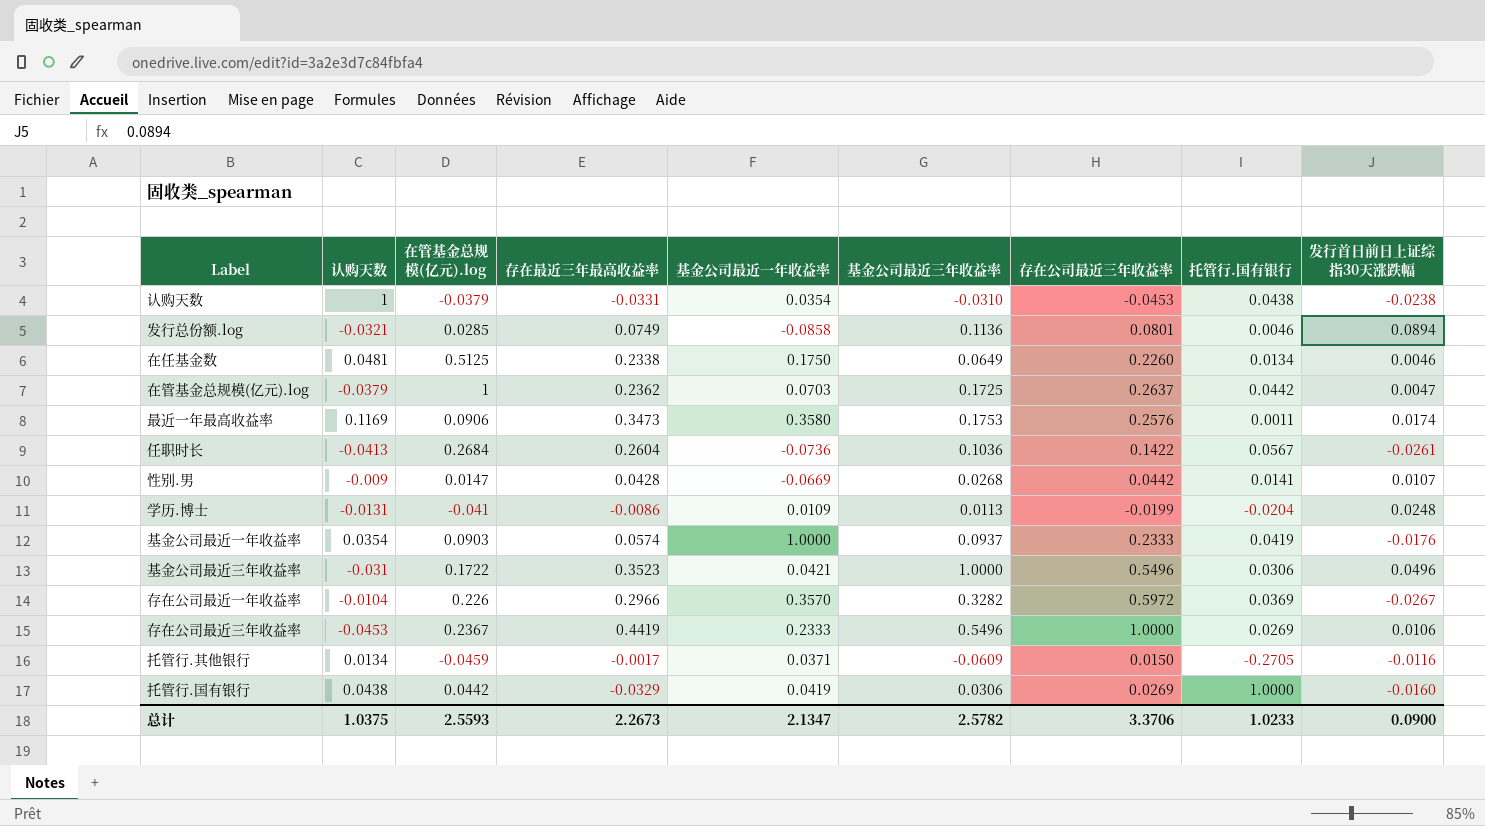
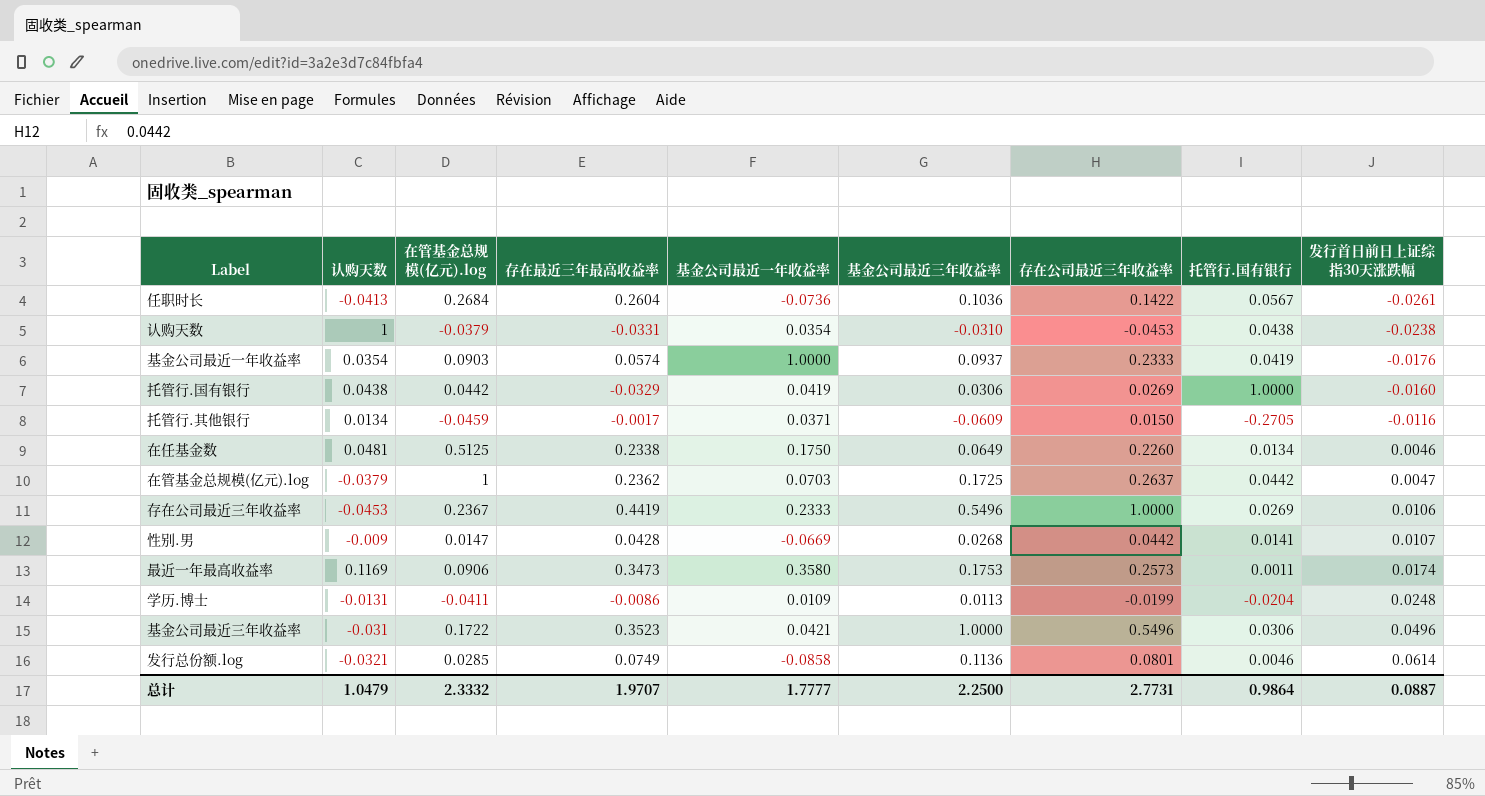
row order: none -> 发行首日前日上证综指30天涨跌幅 ascending
row 存在公司最近一年收益率: -0.0104 | 0.226 | 0.2966 | 0.3570 | 0.3282 | 0.5972 | 0.0369 | -0.0267 -> none
最近一年最高收益率 | 存在公司最近三年收益率: 0.2576 -> 0.2573
学历.博士 | 在管基金总规模(亿元).log: -0.041 -> -0.0411
发行总份额.log | 发行首日前日上证综指30天涨跌幅: 0.0894 -> 0.0614
总计 | 认购天数: 1.0375 -> 1.0479
总计 | 在管基金总规模(亿元).log: 2.5593 -> 2.3332
总计 | 存在最近三年最高收益率: 2.2673 -> 1.9707
总计 | 基金公司最近一年收益率: 2.1347 -> 1.7777
总计 | 基金公司最近三年收益率: 2.5782 -> 2.2500
总计 | 存在公司最近三年收益率: 3.3706 -> 2.7731
总计 | 托管行.国有银行: 1.0233 -> 0.9864
总计 | 发行首日前日上证综指30天涨跌幅: 0.0900 -> 0.0887

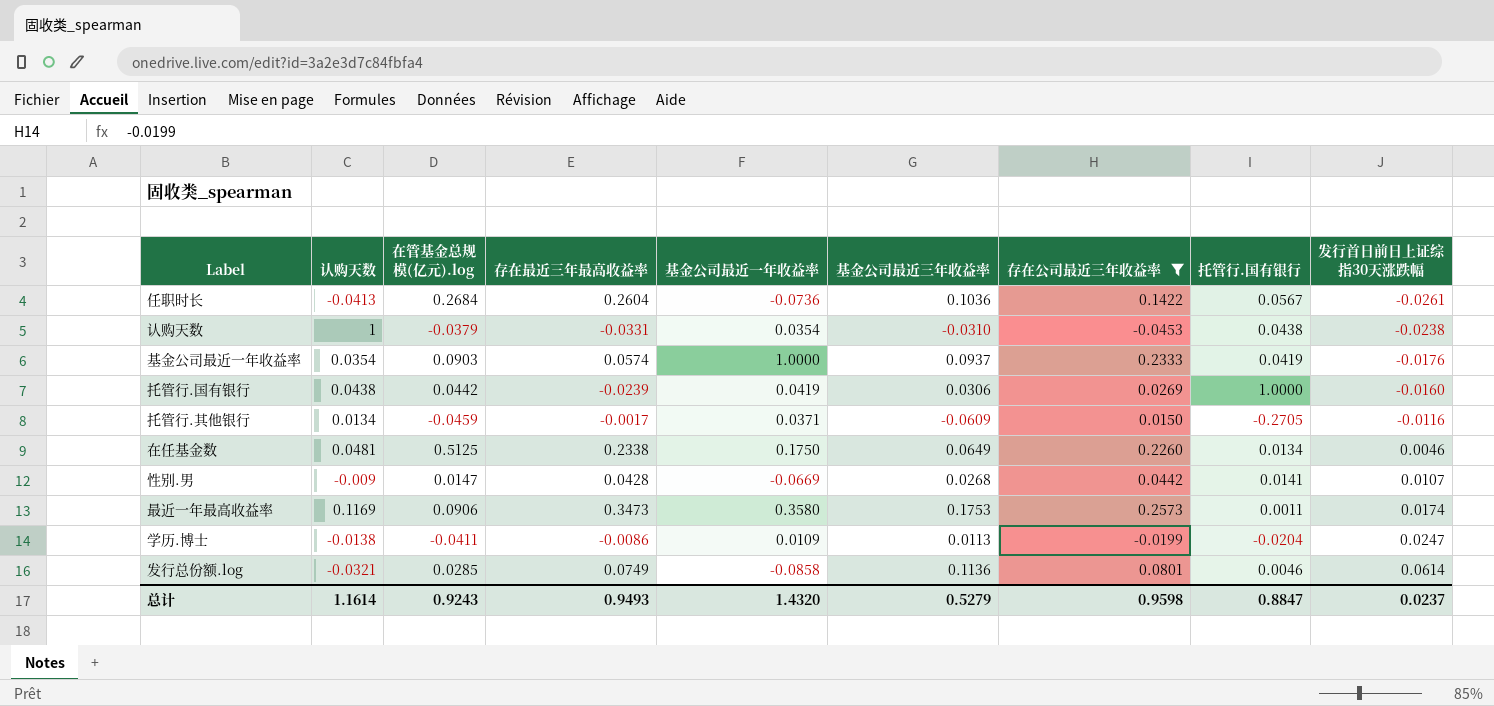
filter: none -> 存在公司最近三年收益率 <= 0.2573
托管行.国有银行 | 存在最近三年最高收益率: -0.0329 -> -0.0239
学历.博士 | 认购天数: -0.0131 -> -0.0138
学历.博士 | 发行首日前日上证综指30天涨跌幅: 0.0248 -> 0.0247
总计 | 认购天数: 1.0479 -> 1.1614
总计 | 在管基金总规模(亿元).log: 2.3332 -> 0.9243
总计 | 存在最近三年最高收益率: 1.9707 -> 0.9493
总计 | 基金公司最近一年收益率: 1.7777 -> 1.4320
总计 | 基金公司最近三年收益率: 2.2500 -> 0.5279
总计 | 存在公司最近三年收益率: 2.7731 -> 0.9598
总计 | 托管行.国有银行: 0.9864 -> 0.8847
总计 | 发行首日前日上证综指30天涨跌幅: 0.0887 -> 0.0237

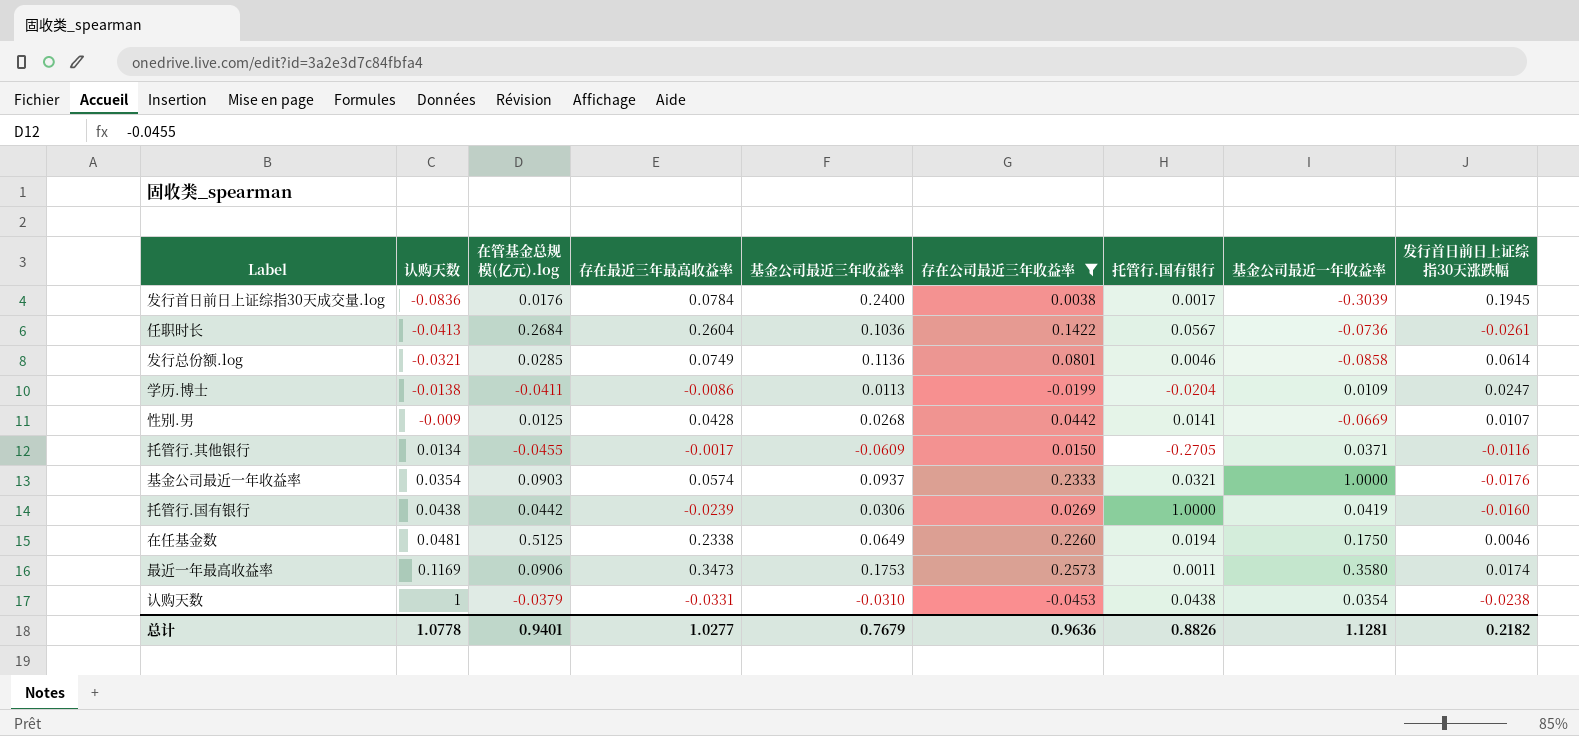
row order: 发行首日前日上证综指30天涨跌幅 ascending -> 认购天数 ascending
column 基金公司最近一年收益率 | position: 5 -> 8
row 发行首日前日上证综指30天成交量.log: none -> -0.0836 | 0.0176 | 0.0784 | 0.2400 | 0.0038 | 0.0017 | -0.3039 | 0.1945
性别.男 | 在管基金总规模(亿元).log: 0.0147 -> 0.0125
托管行.其他银行 | 在管基金总规模(亿元).log: -0.0459 -> -0.0455
基金公司最近一年收益率 | 托管行.国有银行: 0.0419 -> 0.0321
在任基金数 | 托管行.国有银行: 0.0134 -> 0.0194
总计 | 认购天数: 1.1614 -> 1.0778
总计 | 在管基金总规模(亿元).log: 0.9243 -> 0.9401
总计 | 存在最近三年最高收益率: 0.9493 -> 1.0277
总计 | 基金公司最近三年收益率: 0.5279 -> 0.7679
总计 | 存在公司最近三年收益率: 0.9598 -> 0.9636
总计 | 托管行.国有银行: 0.8847 -> 0.8826
总计 | 基金公司最近一年收益率: 1.4320 -> 1.1281
总计 | 发行首日前日上证综指30天涨跌幅: 0.0237 -> 0.2182

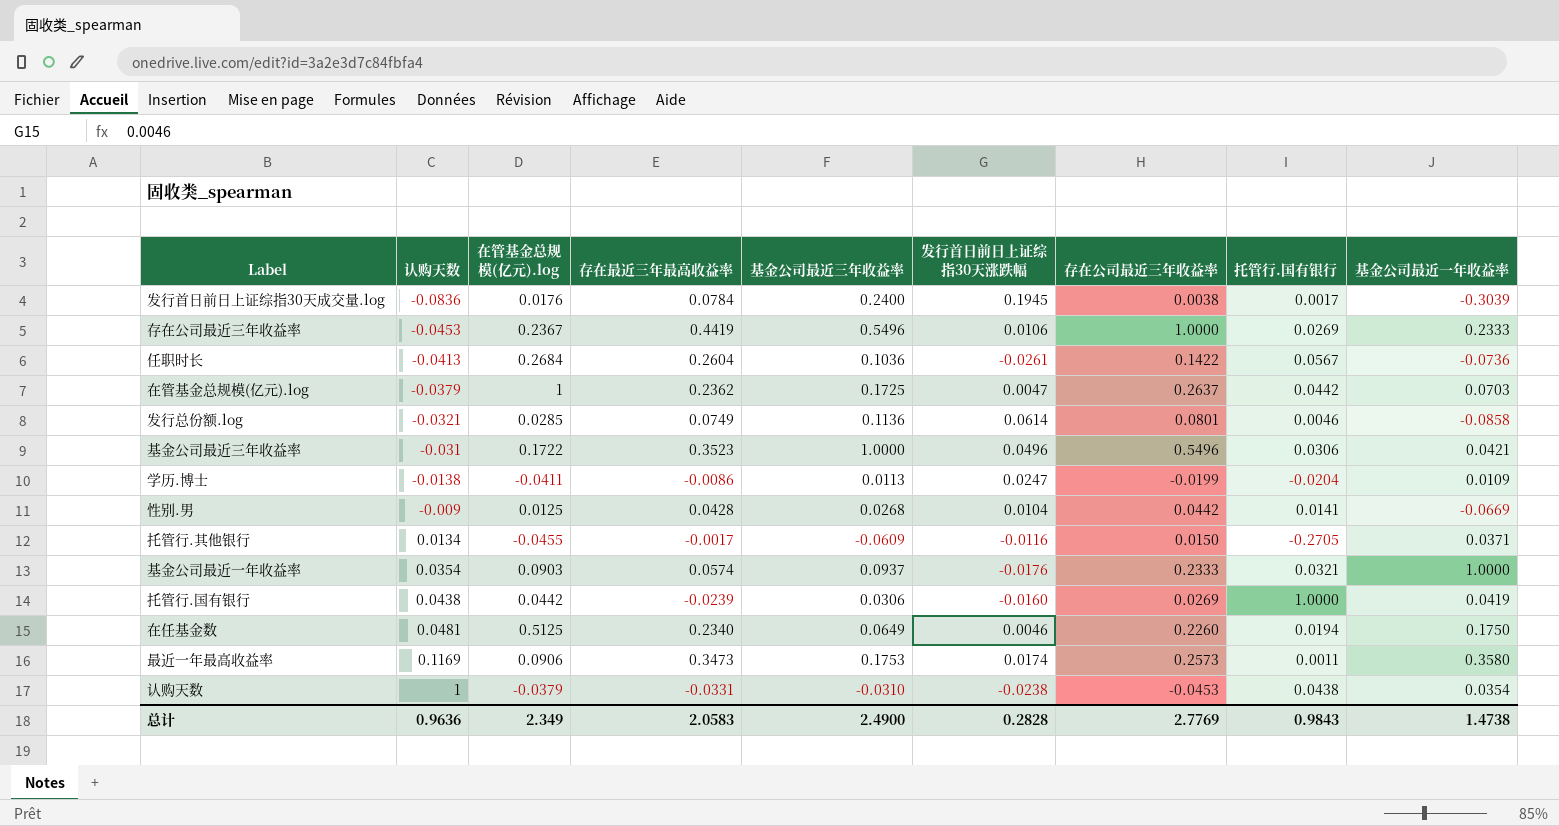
filter: 存在公司最近三年收益率 <= 0.2573 -> none
column 发行首日前日上证综指30天涨跌幅 | position: 9 -> 6
性别.男 | 发行首日前日上证综指30天涨跌幅: 0.0107 -> 0.0104
在任基金数 | 存在最近三年最高收益率: 0.2338 -> 0.2340
总计 | 认购天数: 1.0778 -> 0.9636
总计 | 在管基金总规模(亿元).log: 0.9401 -> 2.349
总计 | 存在最近三年最高收益率: 1.0277 -> 2.0583
总计 | 基金公司最近三年收益率: 0.7679 -> 2.4900
总计 | 发行首日前日上证综指30天涨跌幅: 0.2182 -> 0.2828
总计 | 存在公司最近三年收益率: 0.9636 -> 2.7769
总计 | 托管行.国有银行: 0.8826 -> 0.9843
总计 | 基金公司最近一年收益率: 1.1281 -> 1.4738

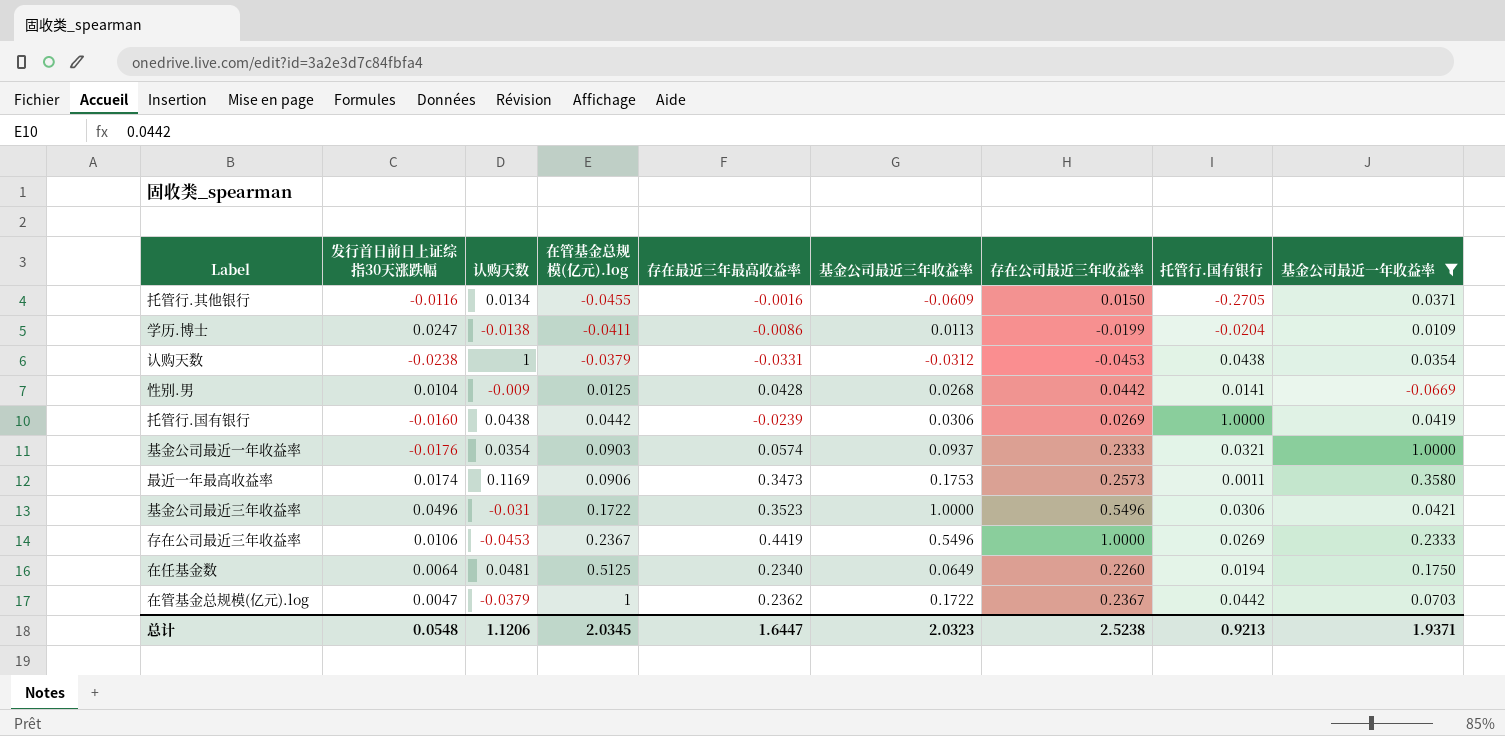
filter: none -> 基金公司最近一年收益率 >= -0.0669
row order: 认购天数 ascending -> 在管基金总规模(亿元).log ascending
column 发行首日前日上证综指30天涨跌幅 | position: 6 -> 2
托管行.其他银行 | 存在最近三年最高收益率: -0.0017 -> -0.0016
认购天数 | 基金公司最近三年收益率: -0.0310 -> -0.0312
在任基金数 | 发行首日前日上证综指30天涨跌幅: 0.0046 -> 0.0064
在管基金总规模(亿元).log | 基金公司最近三年收益率: 0.1725 -> 0.1722
在管基金总规模(亿元).log | 存在公司最近三年收益率: 0.2637 -> 0.2367
总计 | 发行首日前日上证综指30天涨跌幅: 0.2828 -> 0.0548
总计 | 认购天数: 0.9636 -> 1.1206
总计 | 在管基金总规模(亿元).log: 2.349 -> 2.0345
总计 | 存在最近三年最高收益率: 2.0583 -> 1.6447
总计 | 基金公司最近三年收益率: 2.4900 -> 2.0323
总计 | 存在公司最近三年收益率: 2.7769 -> 2.5238
总计 | 托管行.国有银行: 0.9843 -> 0.9213
总计 | 基金公司最近一年收益率: 1.4738 -> 1.9371

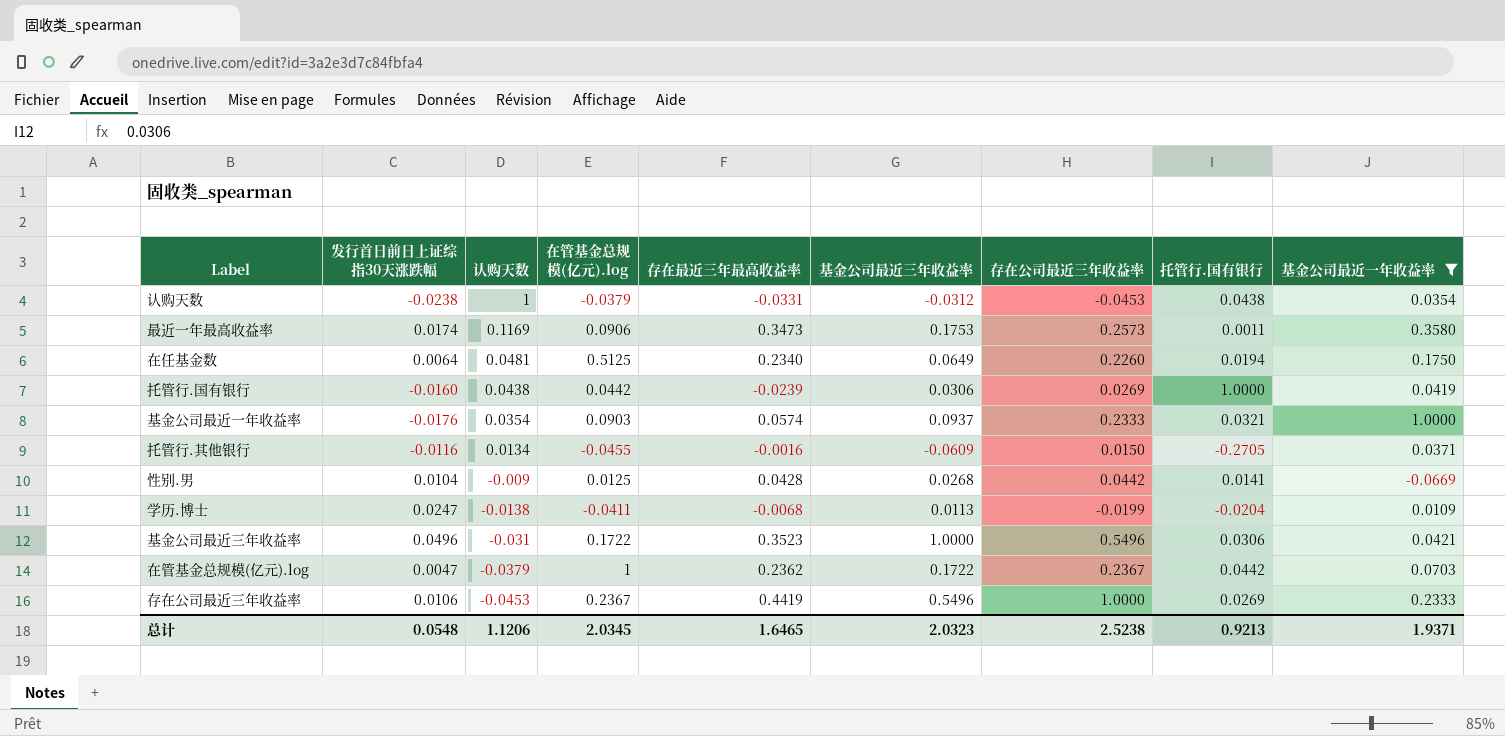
row order: 在管基金总规模(亿元).log ascending -> 认购天数 descending
学历.博士 | 存在最近三年最高收益率: -0.0086 -> -0.0068
总计 | 存在最近三年最高收益率: 1.6447 -> 1.6465

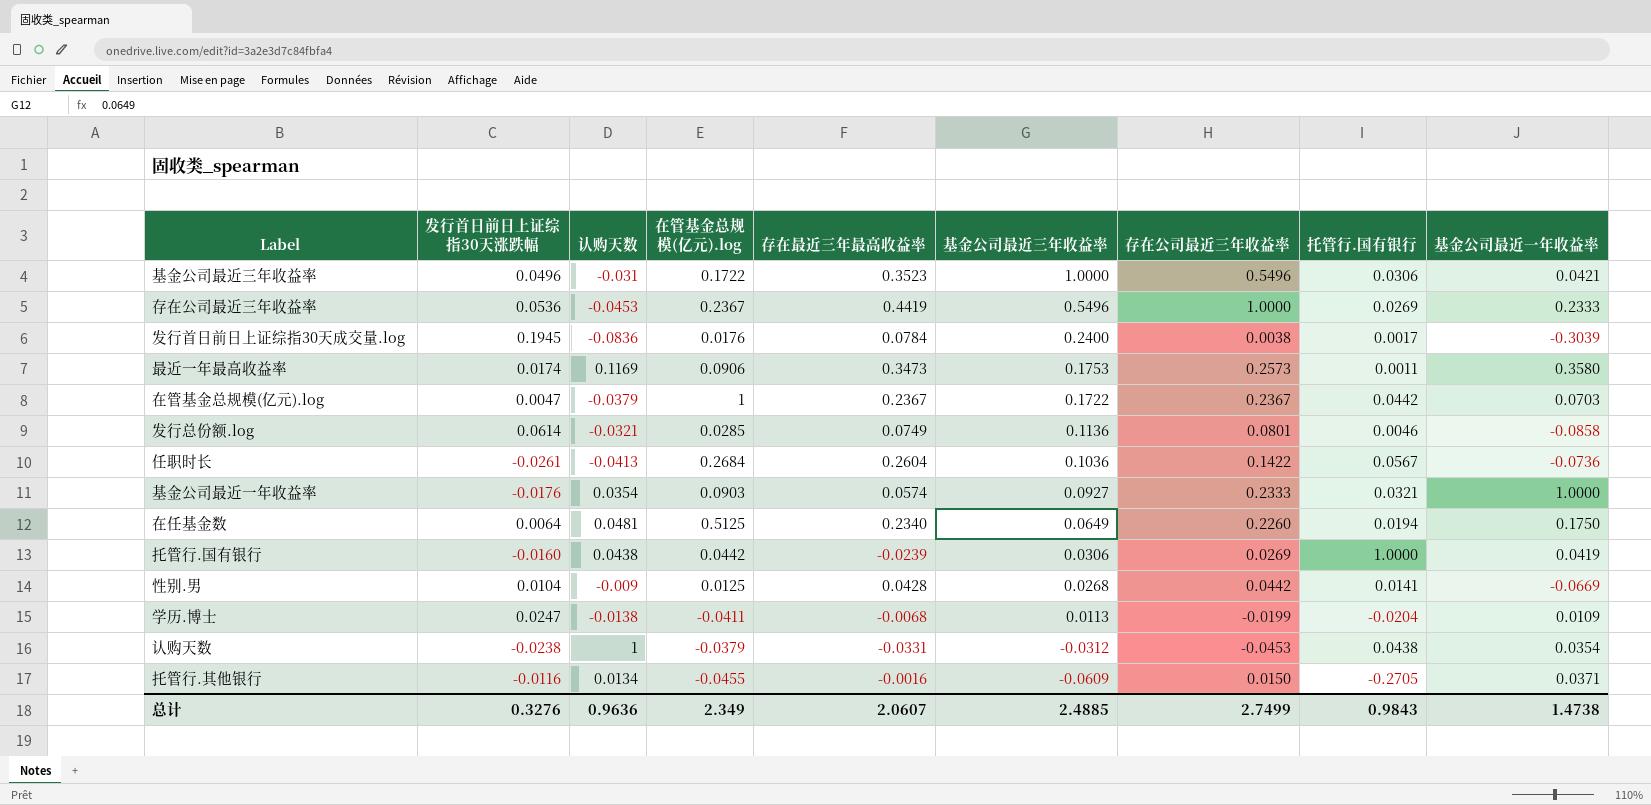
filter: 基金公司最近一年收益率 >= -0.0669 -> none
row order: 认购天数 descending -> 基金公司最近三年收益率 descending
存在公司最近三年收益率 | 发行首日前日上证综指30天涨跌幅: 0.0106 -> 0.0536
在管基金总规模(亿元).log | 存在最近三年最高收益率: 0.2362 -> 0.2367
基金公司最近一年收益率 | 基金公司最近三年收益率: 0.0937 -> 0.0927
总计 | 发行首日前日上证综指30天涨跌幅: 0.0548 -> 0.3276
总计 | 认购天数: 1.1206 -> 0.9636
总计 | 在管基金总规模(亿元).log: 2.0345 -> 2.349
总计 | 存在最近三年最高收益率: 1.6465 -> 2.0607
总计 | 基金公司最近三年收益率: 2.0323 -> 2.4885
总计 | 存在公司最近三年收益率: 2.5238 -> 2.7499
总计 | 托管行.国有银行: 0.9213 -> 0.9843
总计 | 基金公司最近一年收益率: 1.9371 -> 1.4738

